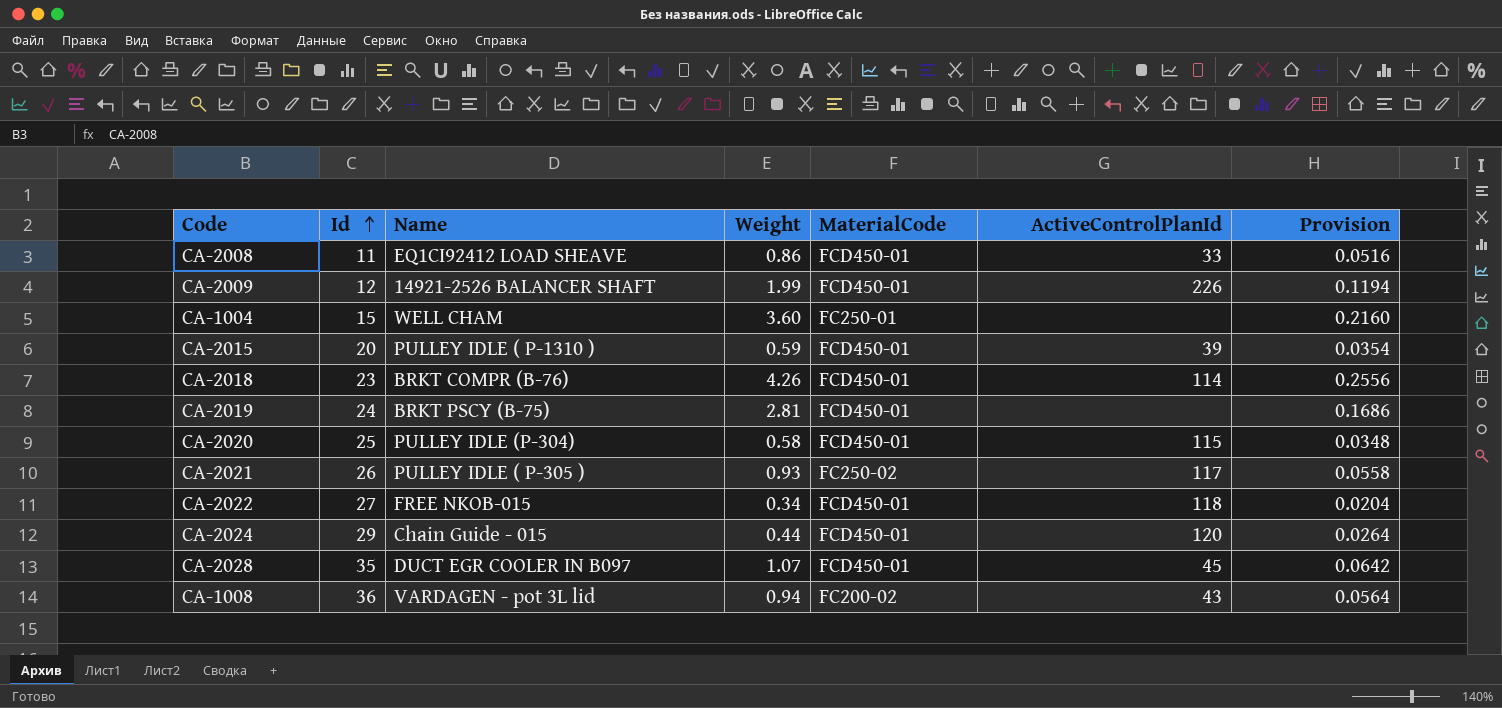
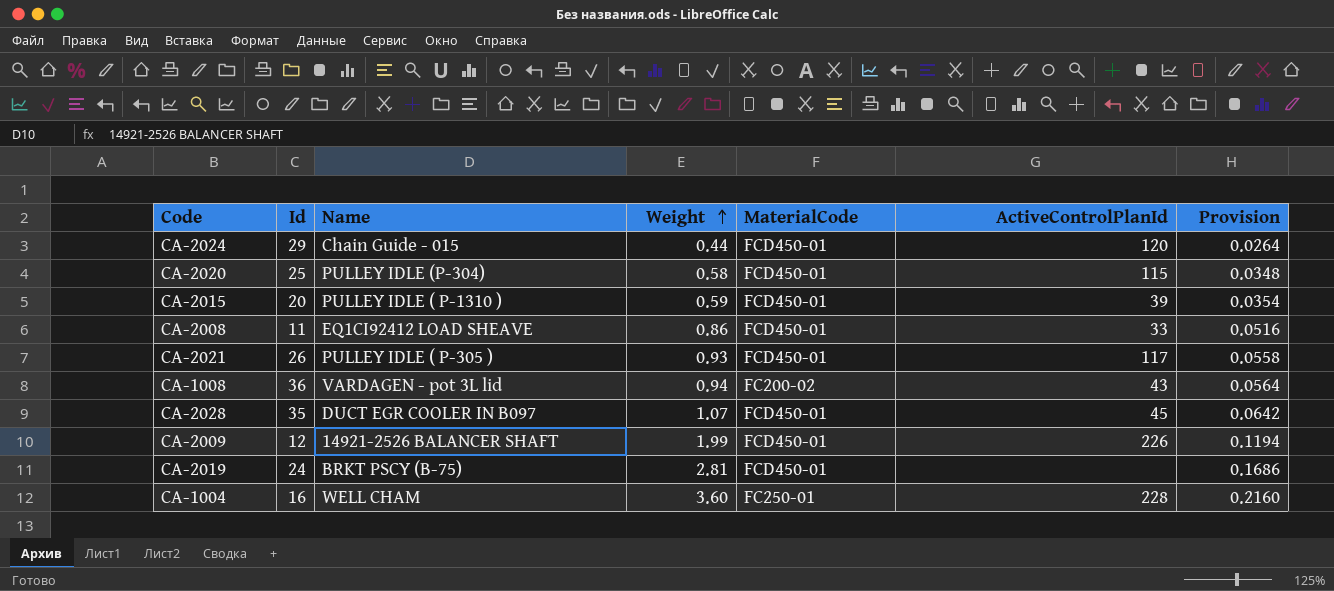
row order: Id ascending -> Weight ascending
row CA-2018: 23 | BRKT COMPR (B-76) | 4.26 | FCD450-01 | 114 | 0.2556 -> none
row CA-2022: 27 | FREE NKOB-015 | 0.34 | FCD450-01 | 118 | 0.0204 -> none
CA-2021 | MaterialCode: FC250-02 -> FCD450-01
CA-1004 | Id: 15 -> 16
CA-1004 | ActiveControlPlanId: none -> 228

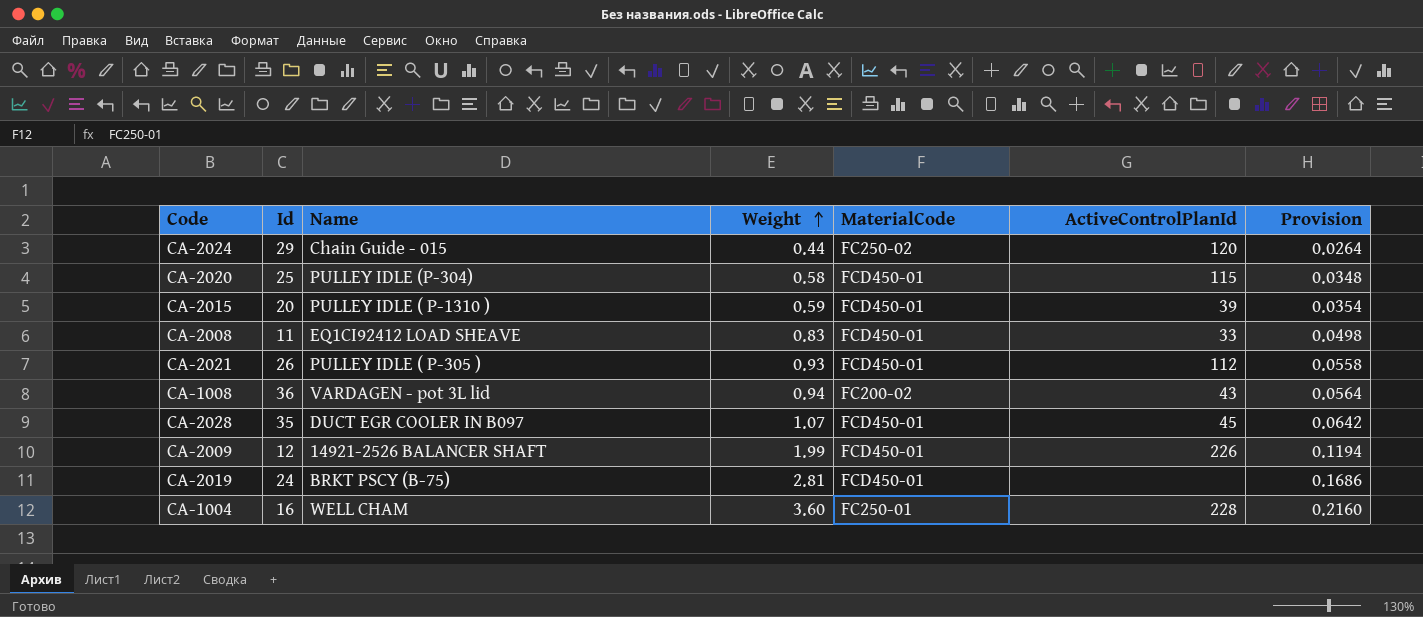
CA-2024 | MaterialCode: FCD450-01 -> FC250-02
CA-2008 | Weight: 0.86 -> 0.83
CA-2008 | Provision: 0.0516 -> 0.0498
CA-2021 | ActiveControlPlanId: 117 -> 112

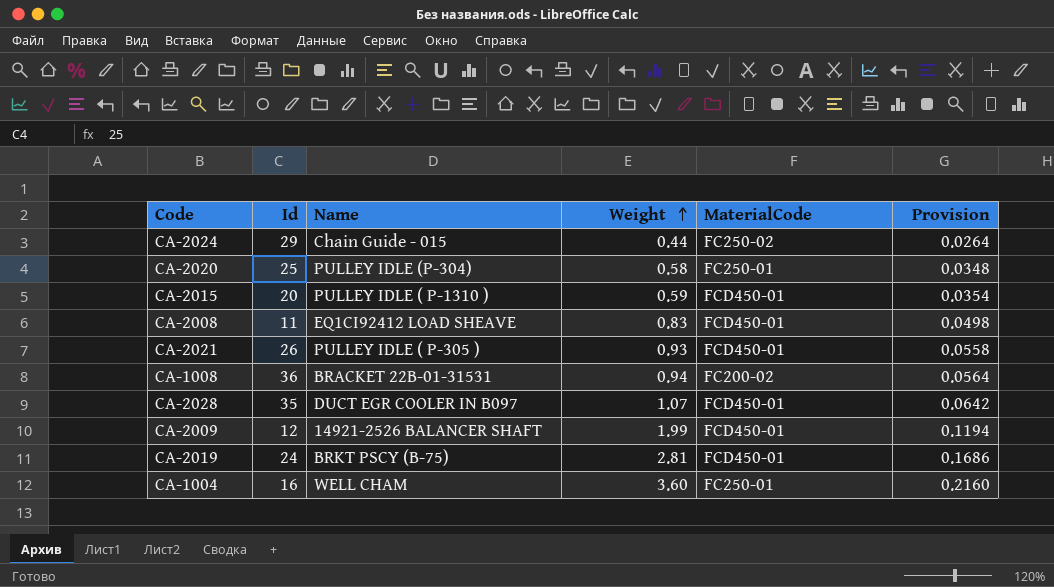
column ActiveControlPlanId | position: 6 -> none
CA-2020 | MaterialCode: FCD450-01 -> FC250-01
CA-1008 | Name: VARDAGEN - pot 3L lid -> BRACKET 22B-01-31531

